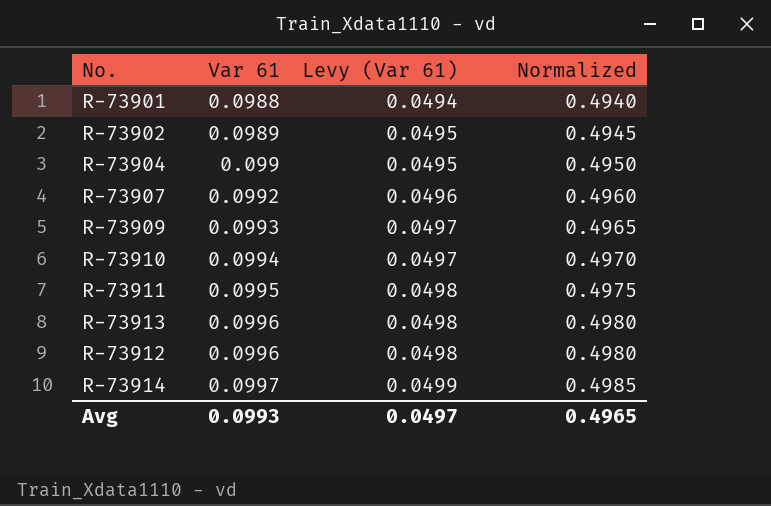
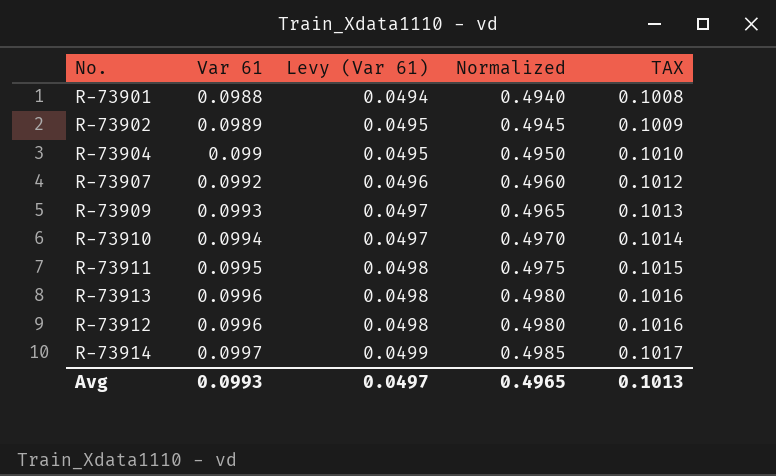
column TAX | formula: none -> [Var 61] * 1.02

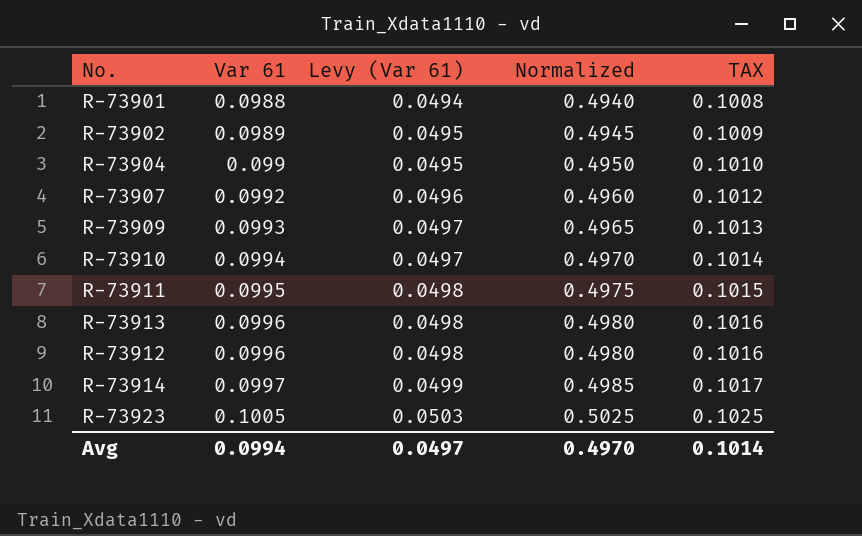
row R-73923: none -> 0.1005 | 0.0503 | 0.5025 | 0.1025
Avg | Var 61: 0.0993 -> 0.0994
Avg | Normalized: 0.4965 -> 0.4970
Avg | TAX: 0.1013 -> 0.1014

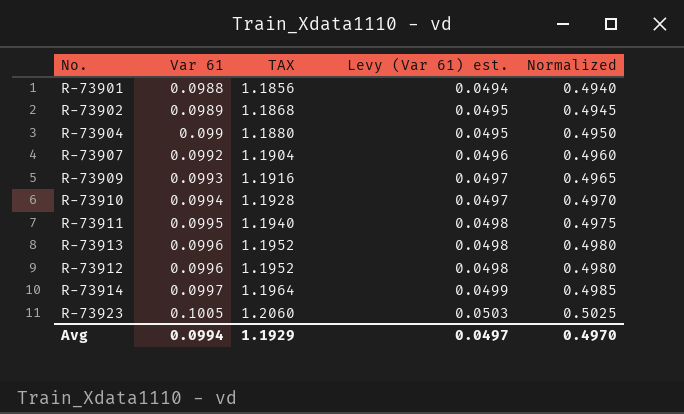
column TAX | formula: [Var 61] * 1.02 -> [Var 61] * 12
column TAX | position: 5 -> 3
column name: Levy (Var 61) -> Levy (Var 61) est.
Avg | TAX: 0.1014 -> 1.1929

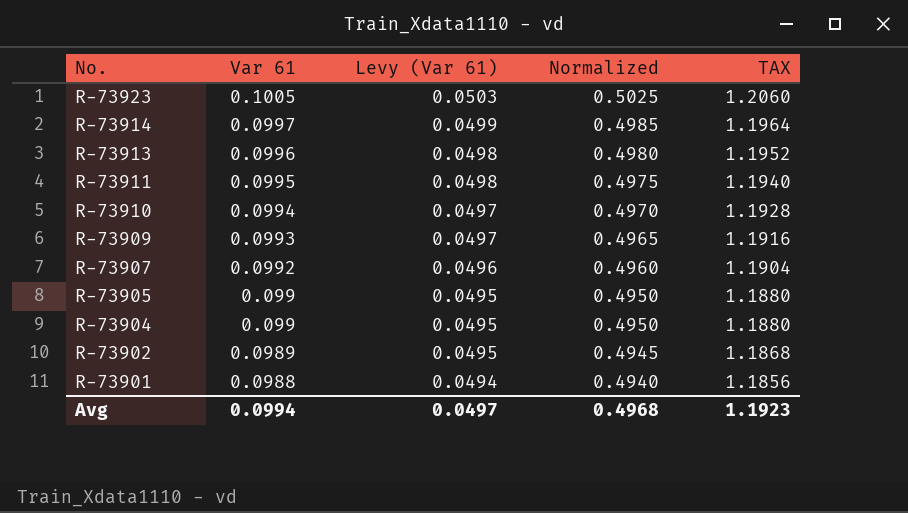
row order: Var 61 ascending -> No. descending
column name: Levy (Var 61) est. -> Levy (Var 61)
column TAX | position: 3 -> 5
row R-73912: 0.0996 | 1.1952 | 0.0498 | 0.4980 -> none
row R-73905: none -> 0.099 | 0.0495 | 0.4950 | 1.1880
Avg | Normalized: 0.4970 -> 0.4968
Avg | TAX: 1.1929 -> 1.1923

